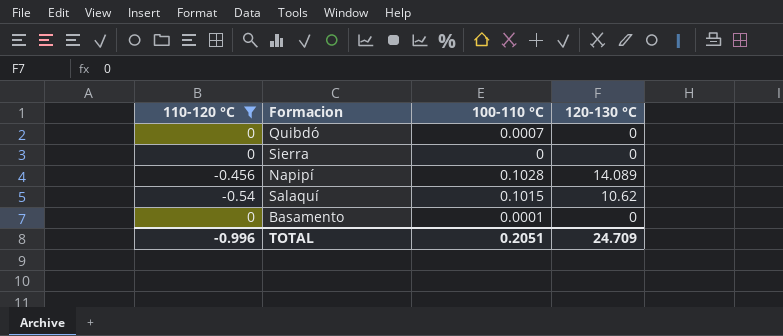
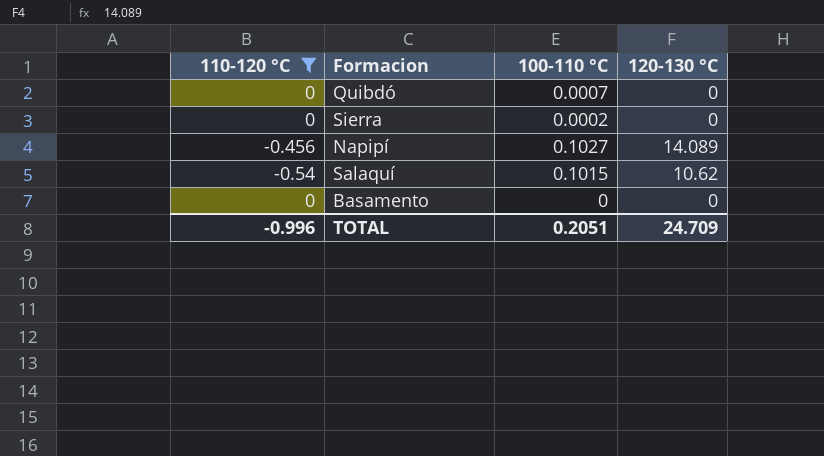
Sierra | 100-110 °C: 0 -> 0.0002
Napipí | 100-110 °C: 0.1028 -> 0.1027
Basamento | 100-110 °C: 0.0001 -> 0

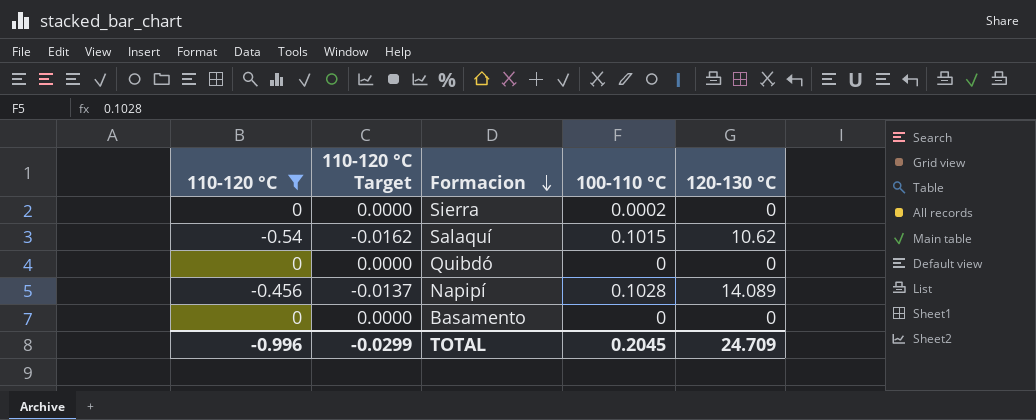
row order: none -> Formacion descending
column 110-120 °C Target | formula: none -> [110-120 °C] * 0.03
Quibdó | 100-110 °C: 0.0007 -> 0
Napipí | 100-110 °C: 0.1027 -> 0.1028
TOTAL | 100-110 °C: 0.2051 -> 0.2045

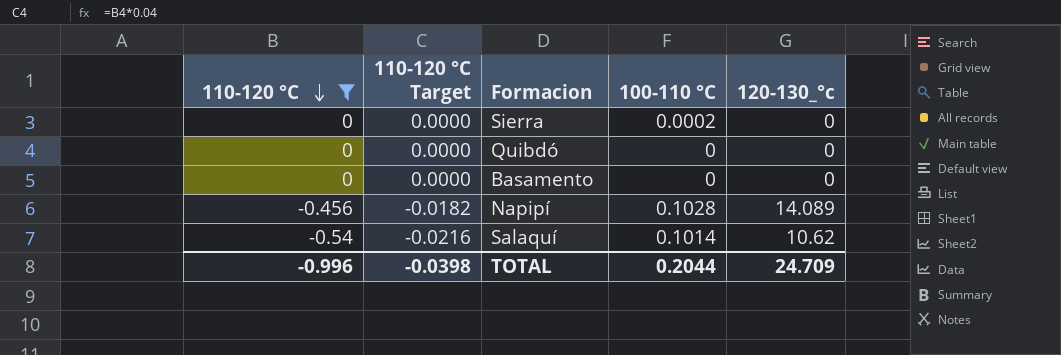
row order: Formacion descending -> 110-120 °C descending
column 110-120 °C Target | formula: [110-120 °C] * 0.03 -> [110-120 °C] * 0.04
column name: 120-130 °C -> 120-130_°c
Salaquí | 100-110 °C: 0.1015 -> 0.1014
TOTAL | 110-120 °C Target: -0.0299 -> -0.0398
TOTAL | 100-110 °C: 0.2045 -> 0.2044

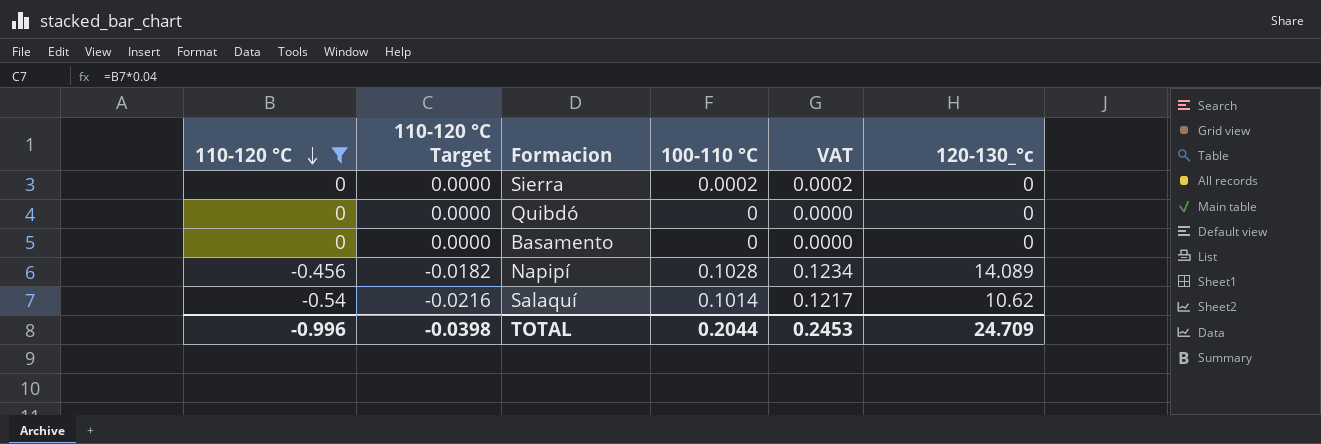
column VAT | formula: none -> [100-110 °C] * 1.2

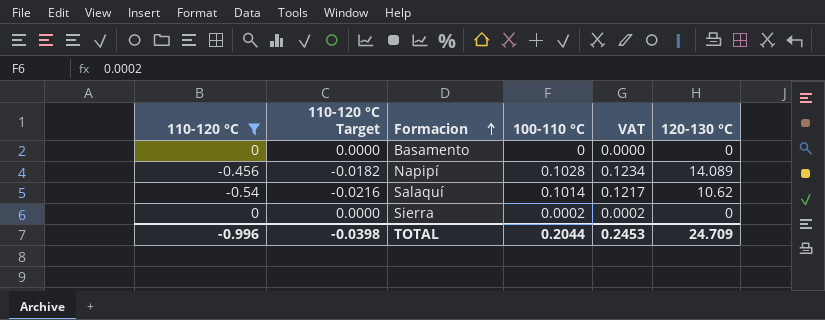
row order: 110-120 °C descending -> Formacion ascending
column name: 120-130_°c -> 120-130 °C
row Quibdó: 0 | 0.0000 | 0 | 0.0000 | 0 -> none

